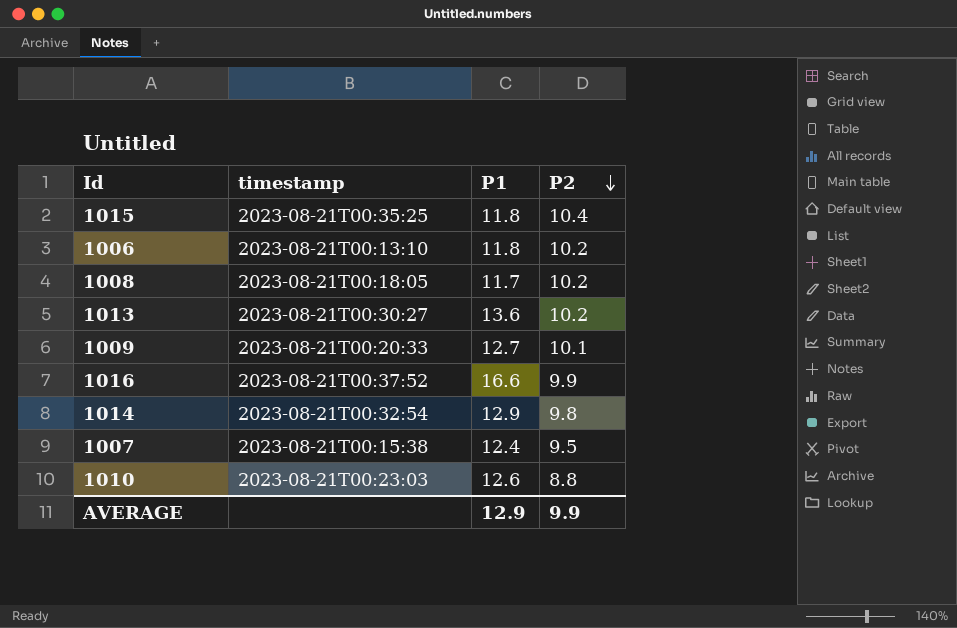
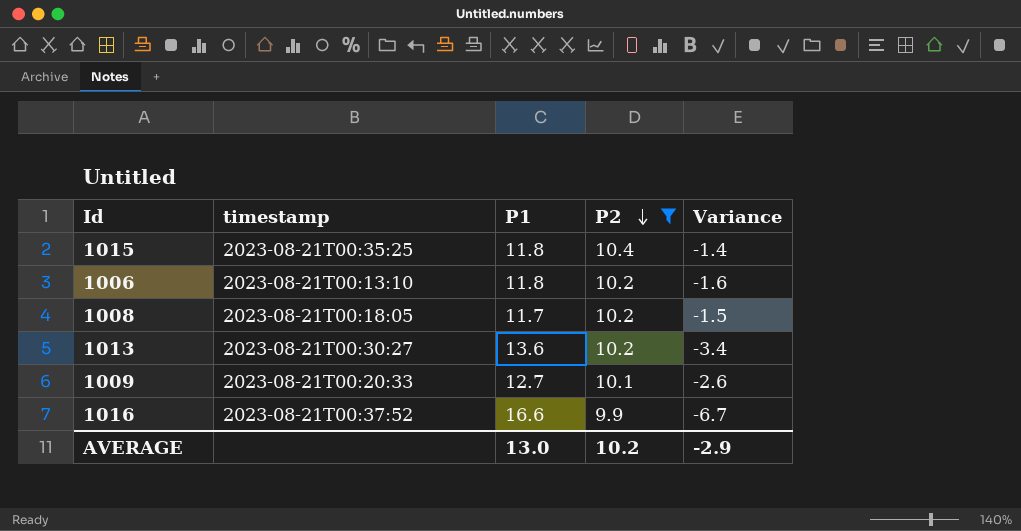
filter: none -> P2 >= 9.9
column Variance | formula: none -> [P2] - [P1]
AVERAGE | P1: 12.9 -> 13.0
AVERAGE | P2: 9.9 -> 10.2

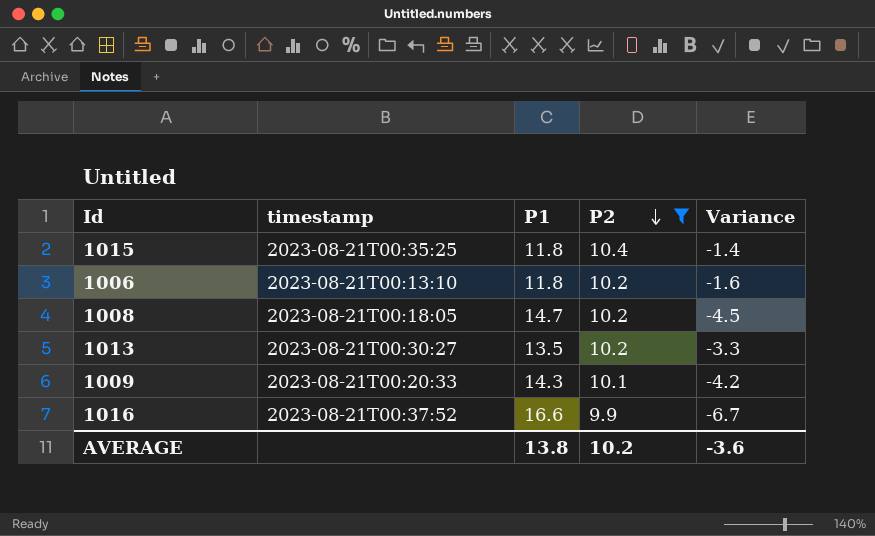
1008 | P1: 11.7 -> 14.7
1008 | Variance: -1.5 -> -4.5
1013 | P1: 13.6 -> 13.5
1013 | Variance: -3.4 -> -3.3
1009 | P1: 12.7 -> 14.3
1009 | Variance: -2.6 -> -4.2
AVERAGE | P1: 13.0 -> 13.8
AVERAGE | Variance: -2.9 -> -3.6

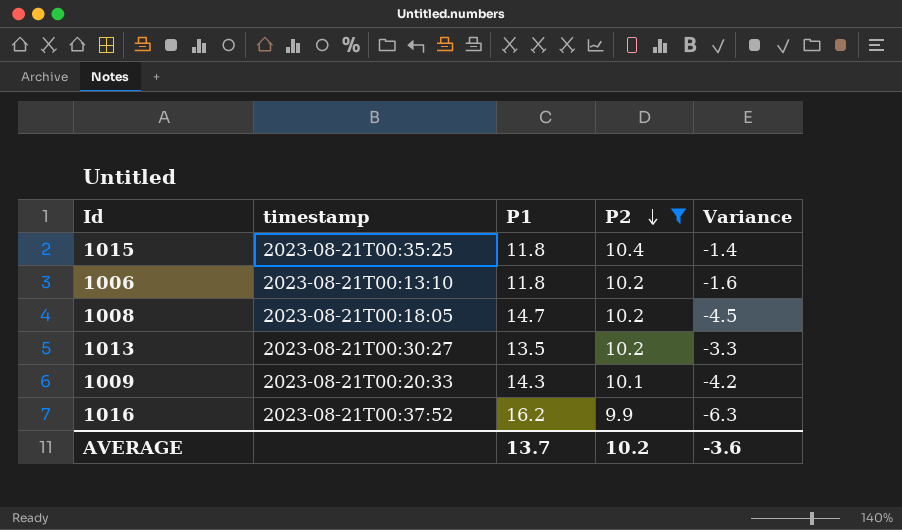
1016 | P1: 16.6 -> 16.2
1016 | Variance: -6.7 -> -6.3
AVERAGE | P1: 13.8 -> 13.7

